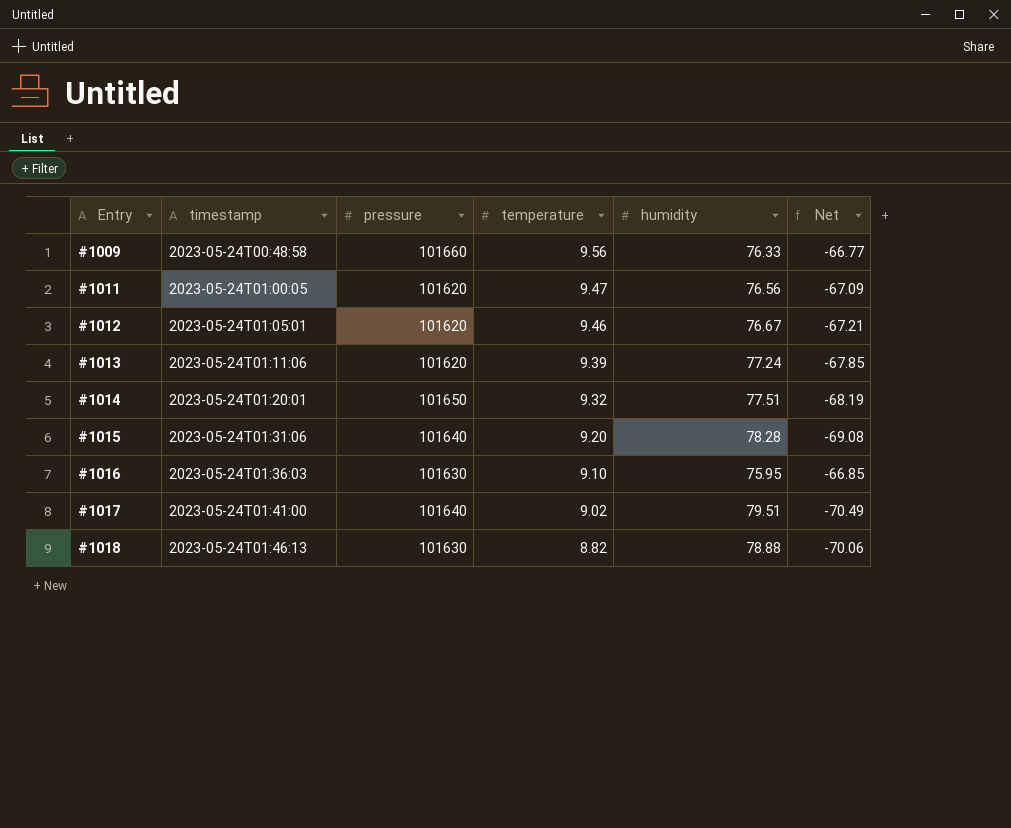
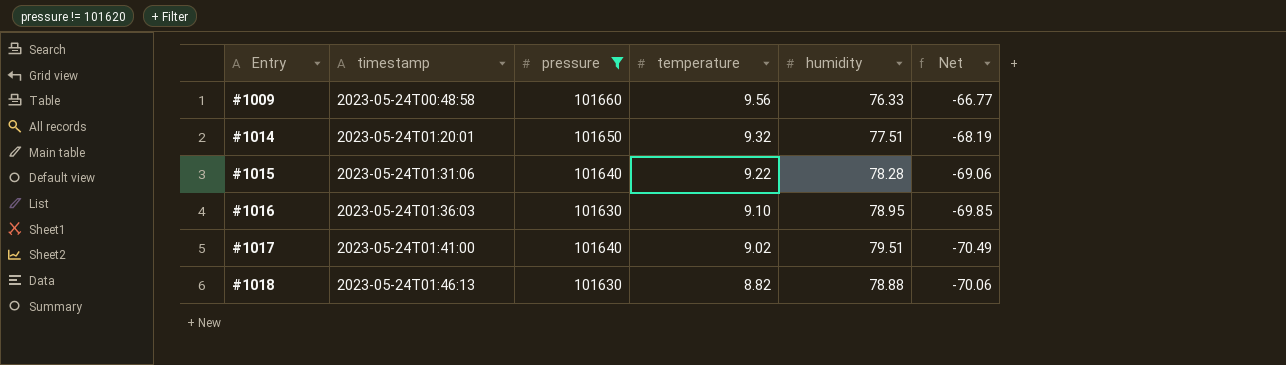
filter: none -> pressure != 101620
#1015 | temperature: 9.20 -> 9.22
#1015 | Net: -69.08 -> -69.06
#1016 | humidity: 75.95 -> 78.95
#1016 | Net: -66.85 -> -69.85

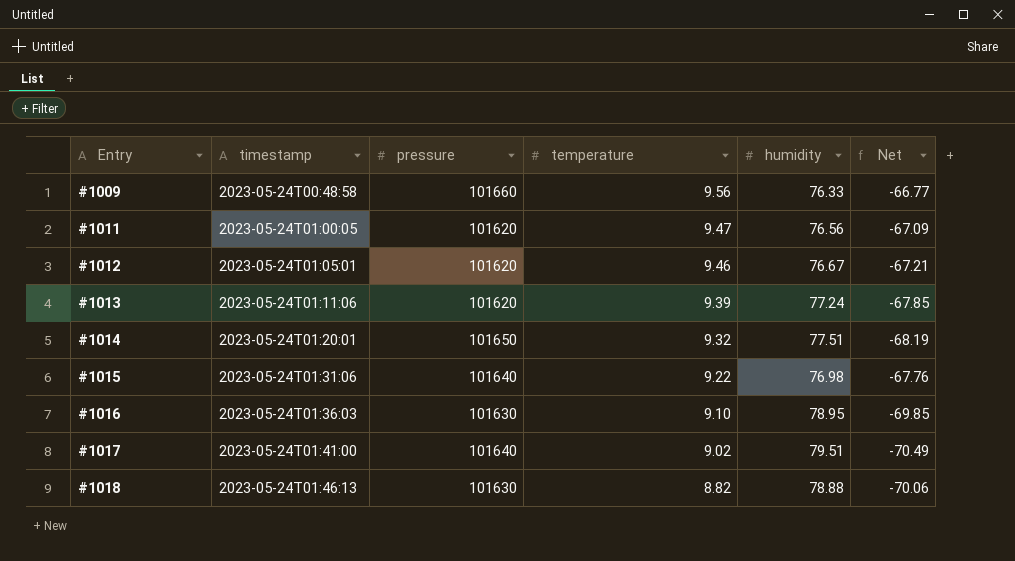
filter: pressure != 101620 -> none
#1015 | humidity: 78.28 -> 76.98
#1015 | Net: -69.06 -> -67.76

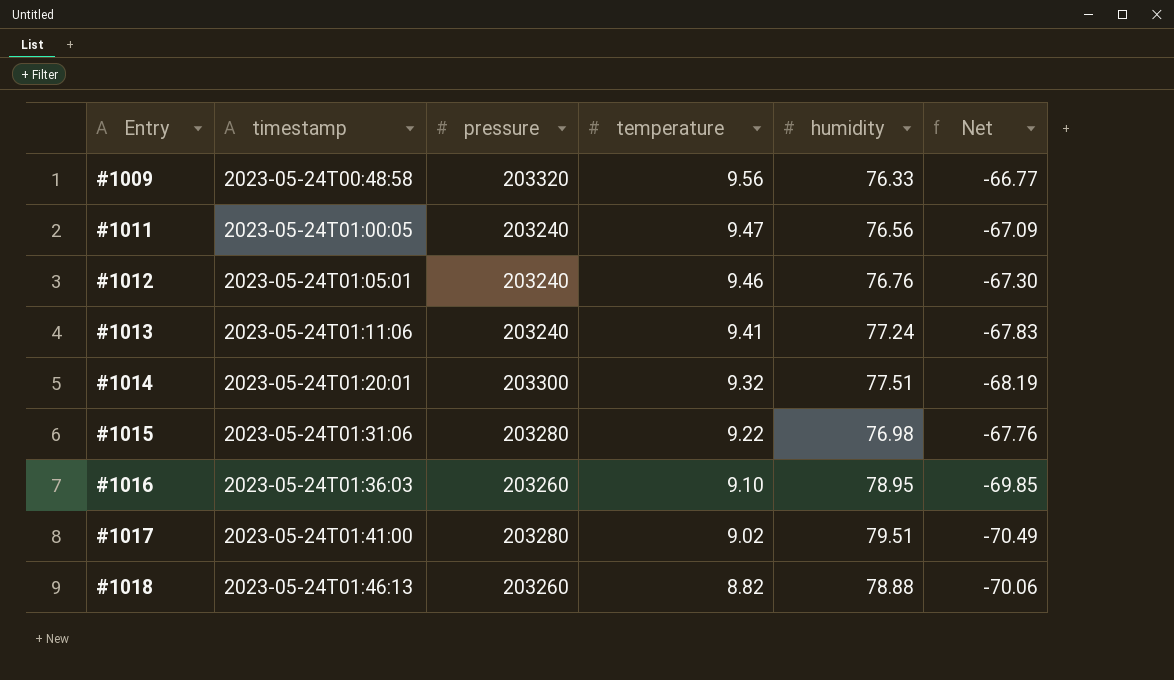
#1009 | pressure: 101660 -> 203320
#1011 | pressure: 101620 -> 203240
#1012 | pressure: 101620 -> 203240
#1012 | humidity: 76.67 -> 76.76
#1012 | Net: -67.21 -> -67.30
#1013 | pressure: 101620 -> 203240
#1013 | temperature: 9.39 -> 9.41
#1013 | Net: -67.85 -> -67.83
#1014 | pressure: 101650 -> 203300
#1015 | pressure: 101640 -> 203280
#1016 | pressure: 101630 -> 203260
#1017 | pressure: 101640 -> 203280
#1018 | pressure: 101630 -> 203260

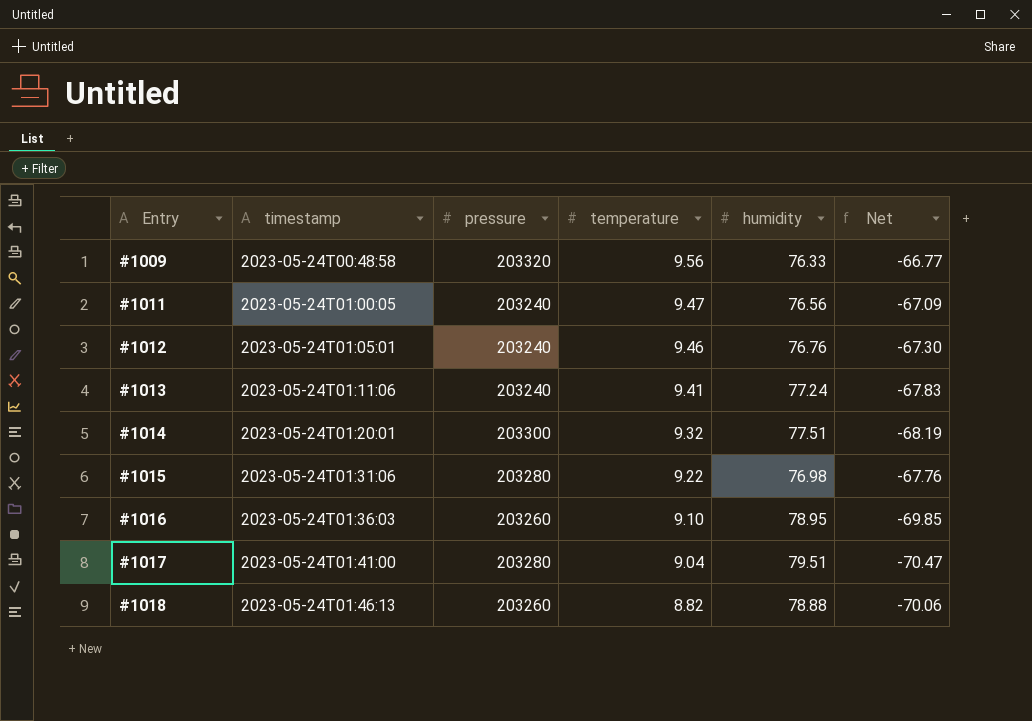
#1017 | temperature: 9.02 -> 9.04
#1017 | Net: -70.49 -> -70.47

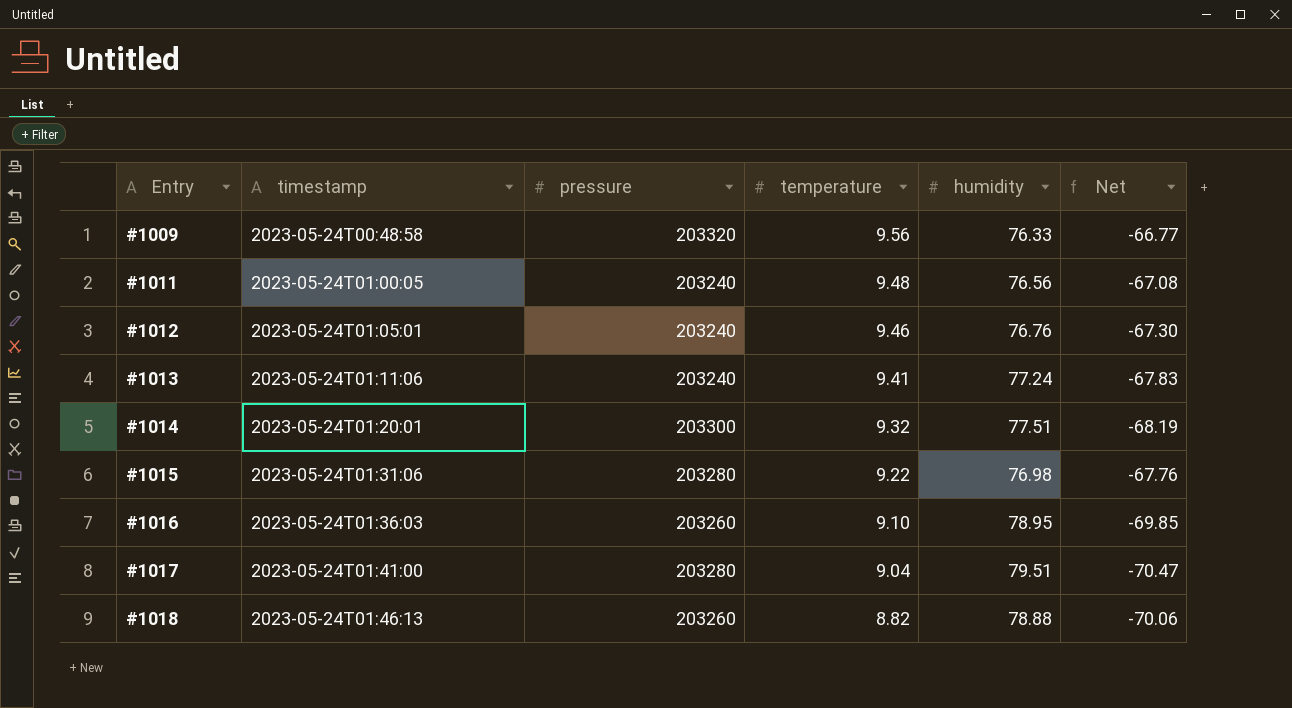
#1011 | temperature: 9.47 -> 9.48
#1011 | Net: -67.09 -> -67.08

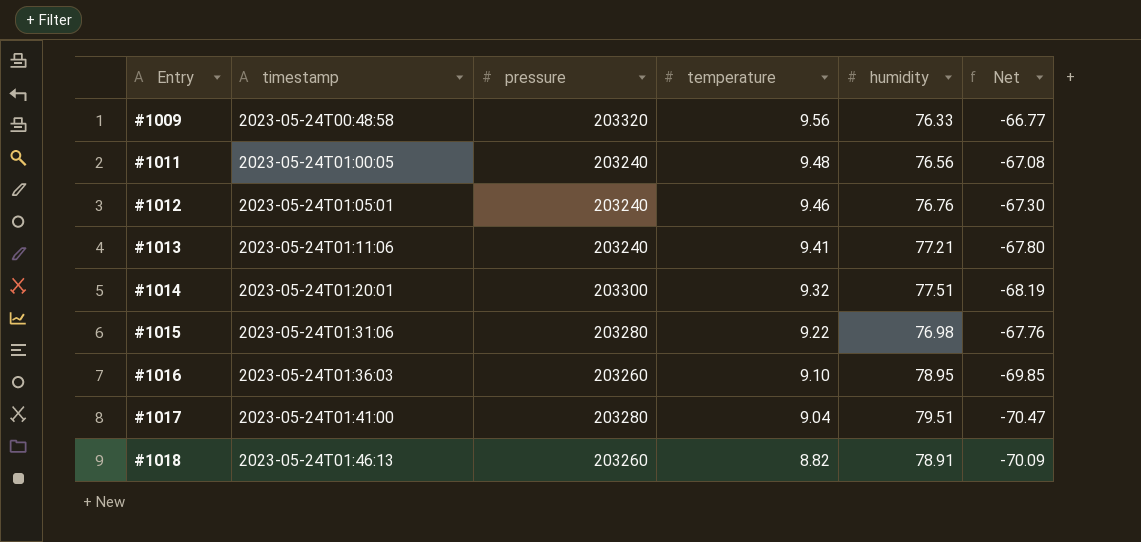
#1013 | humidity: 77.24 -> 77.21
#1013 | Net: -67.83 -> -67.80
#1018 | humidity: 78.88 -> 78.91
#1018 | Net: -70.06 -> -70.09

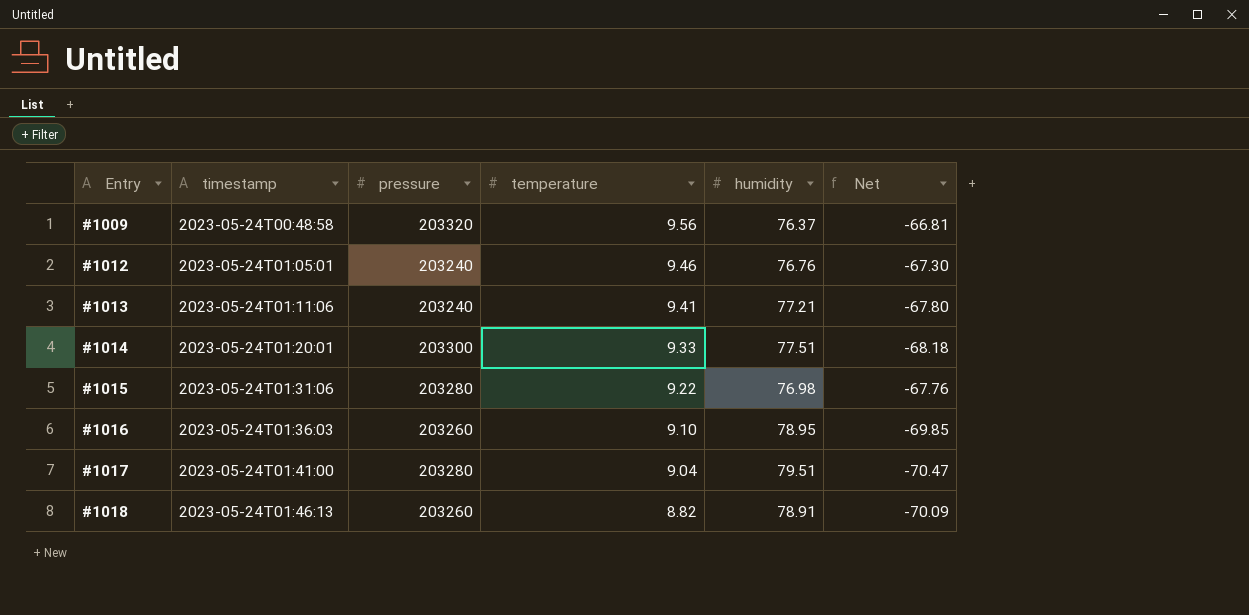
row #1011: 2023-05-24T01:00:05 | 203240 | 9.48 | 76.56 | -67.08 -> none
#1009 | humidity: 76.33 -> 76.37
#1009 | Net: -66.77 -> -66.81
#1014 | temperature: 9.32 -> 9.33
#1014 | Net: -68.19 -> -68.18

